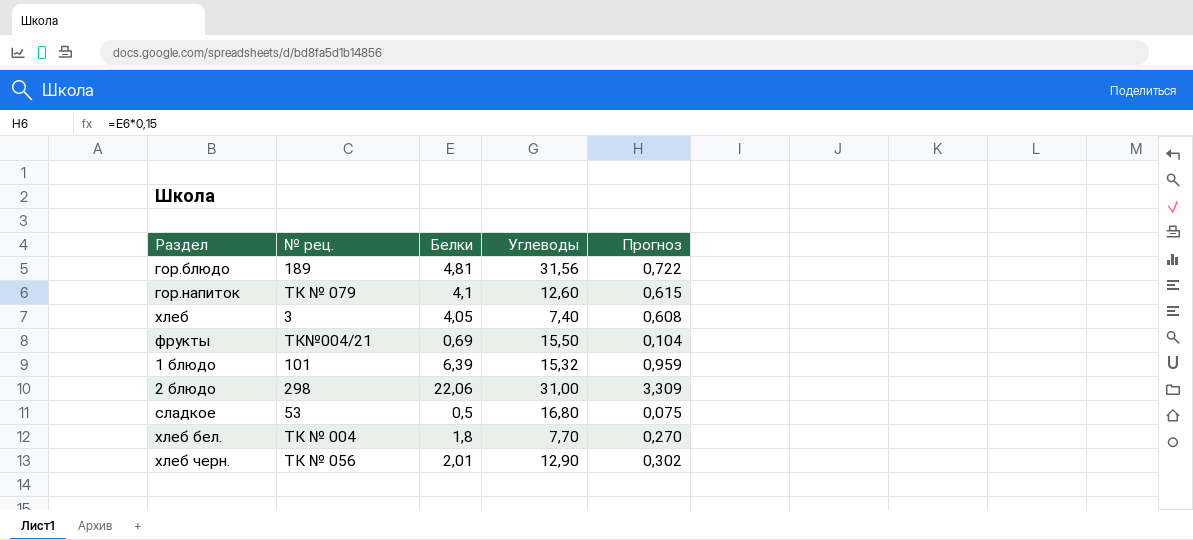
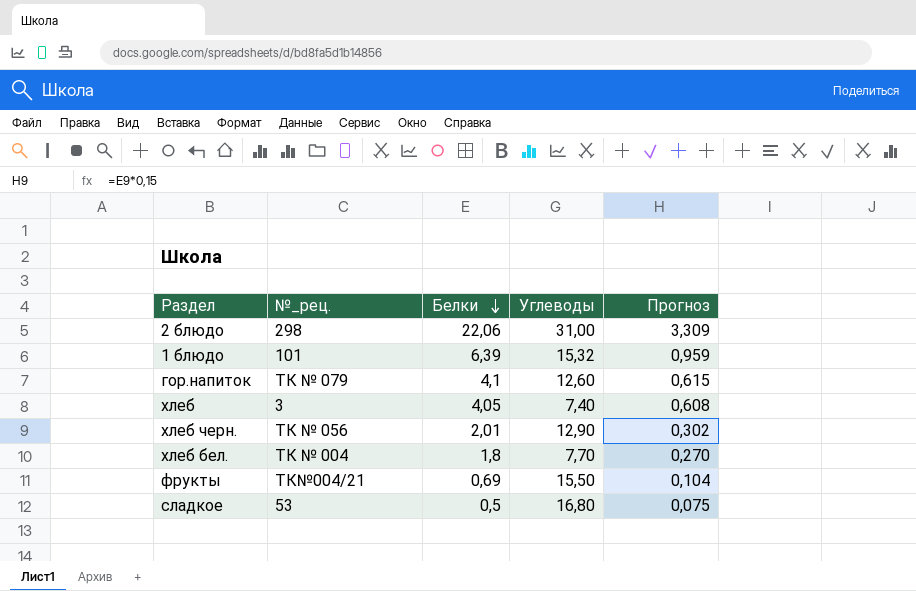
row order: none -> Белки descending
column name: № рец. -> №_рец.
row гор.блюдо: 189 | 4,81 | 31,56 | 0,722 -> none

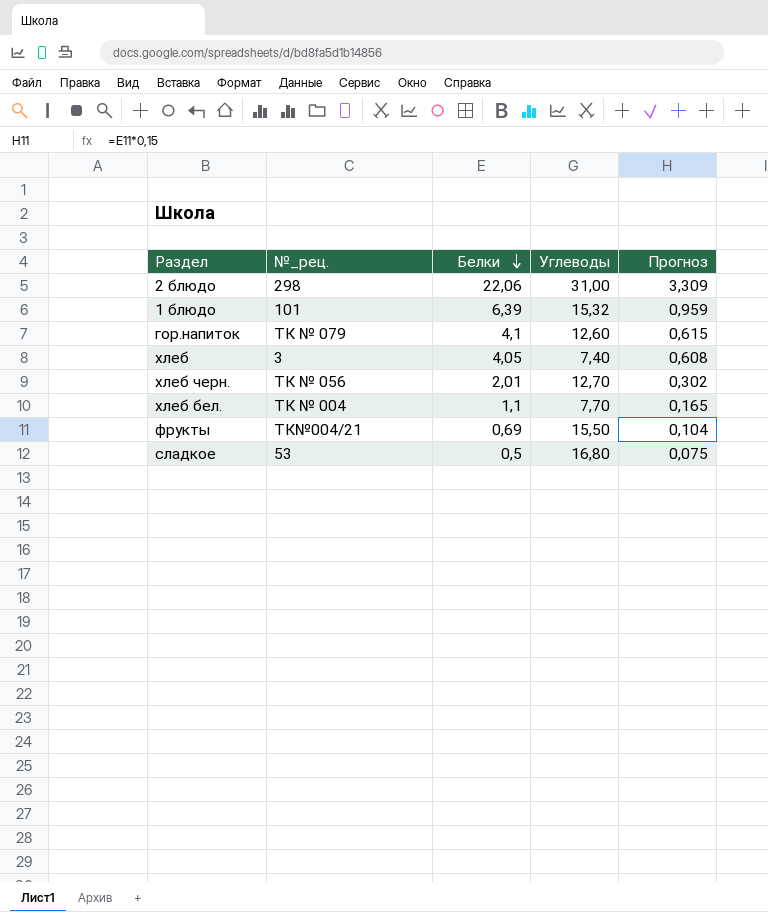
хлеб черн. | Углеводы: 12,90 -> 12,70
хлеб бел. | Белки: 1,8 -> 1,1
хлеб бел. | Прогноз: 0,270 -> 0,165

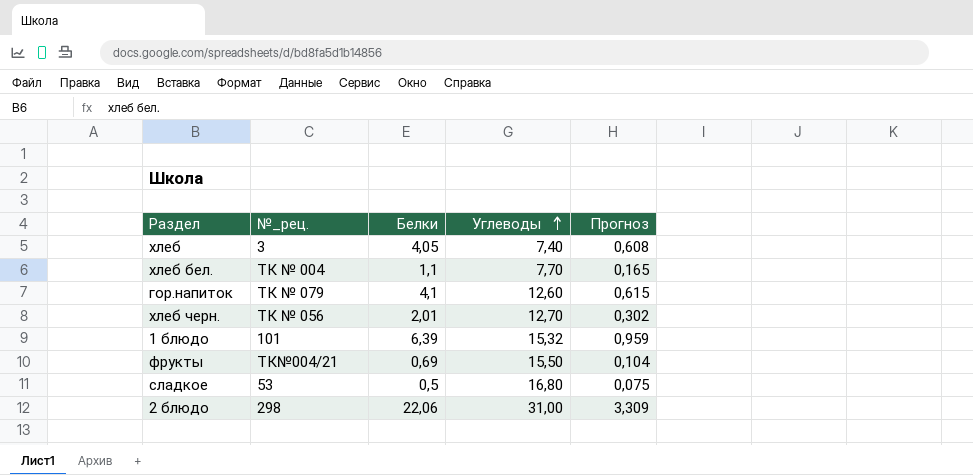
row order: Белки descending -> Углеводы ascending

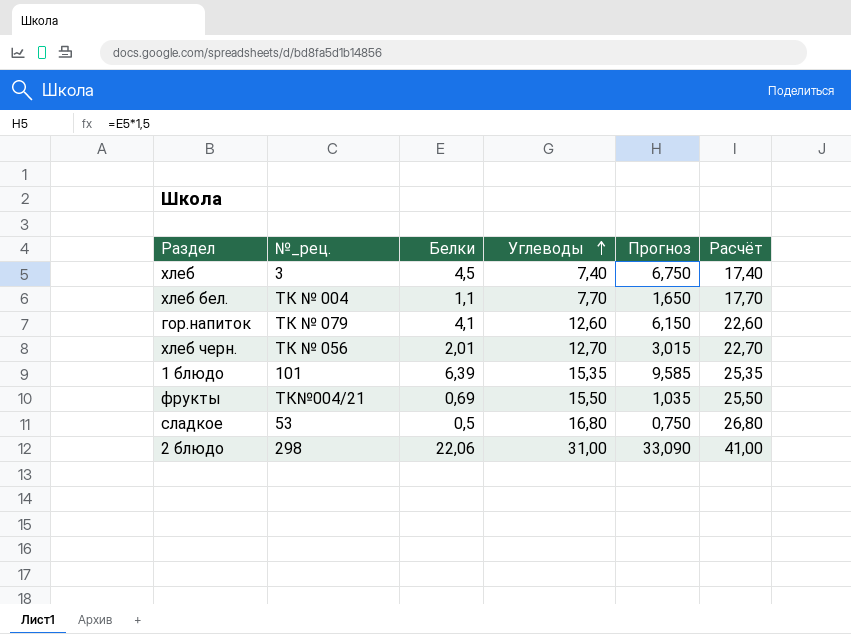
column Прогноз | formula: [Белки] * 0,15 -> [Белки] * 1,5
column Расчёт | formula: none -> [Углеводы] + 10
хлеб | Белки: 4,05 -> 4,5
1 блюдо | Углеводы: 15,32 -> 15,35

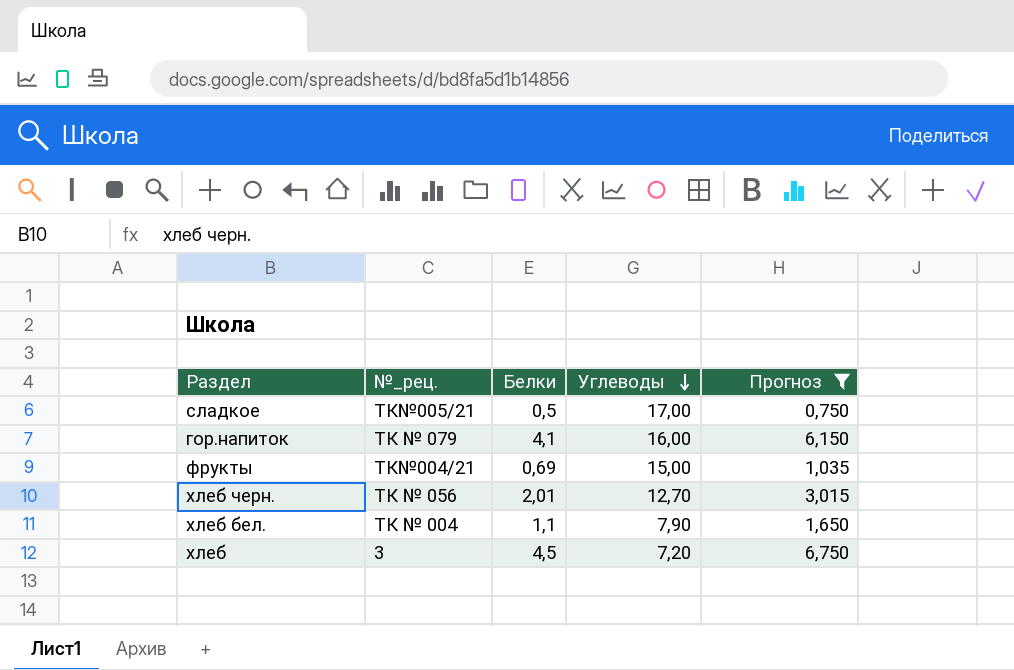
filter: none -> Прогноз <= 6,750
row order: Углеводы ascending -> Углеводы descending
column Расчёт | formula: [Углеводы] + 10 -> none
сладкое | №_рец.: 53 -> ТК№005/21
сладкое | Углеводы: 16,80 -> 17,00
гор.напиток | Углеводы: 12,60 -> 16,00
фрукты | Углеводы: 15,50 -> 15,00
хлеб бел. | Углеводы: 7,70 -> 7,90
хлеб | Углеводы: 7,40 -> 7,20

